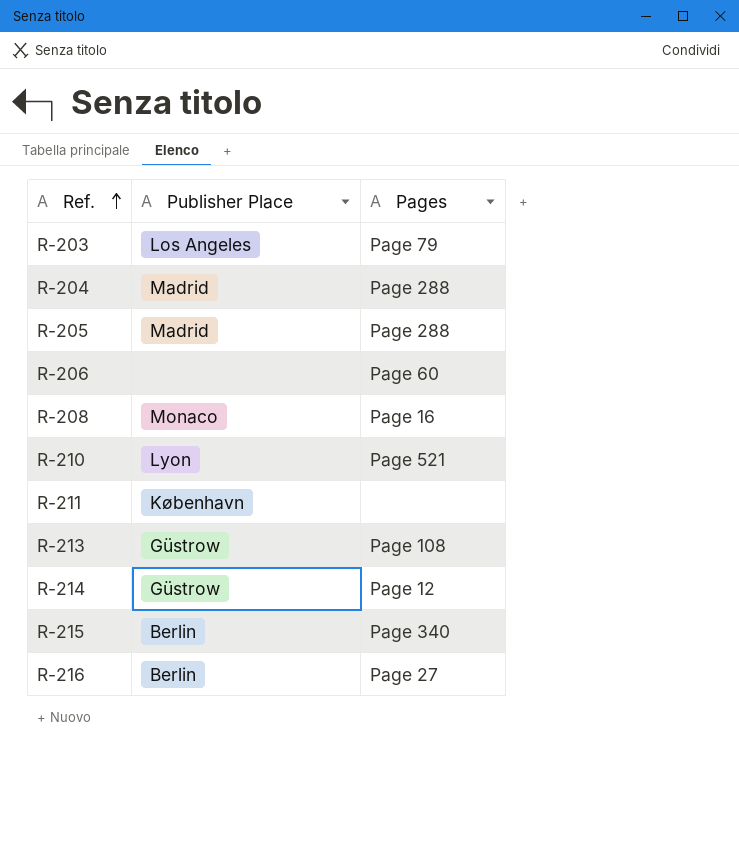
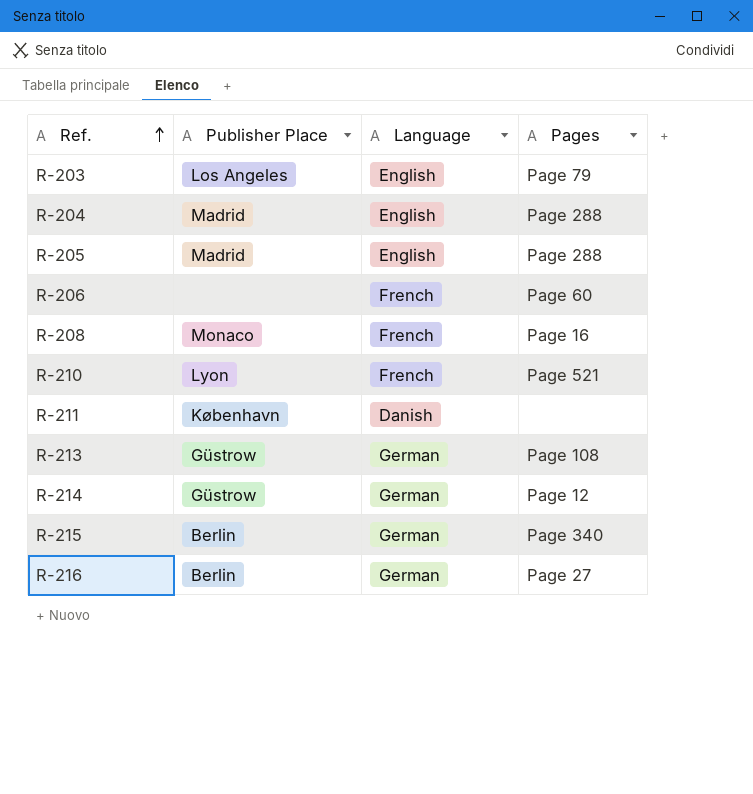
column Language | position: none -> 3

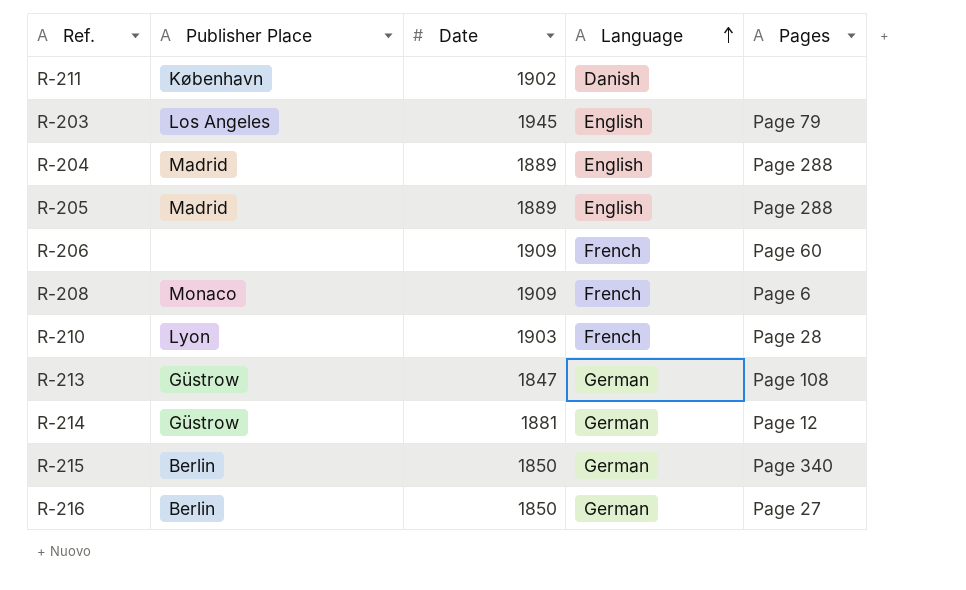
row order: Ref. ascending -> Language ascending
column Date | position: none -> 3
R-208 | Pages: Page 16 -> Page 6
R-210 | Pages: Page 521 -> Page 28

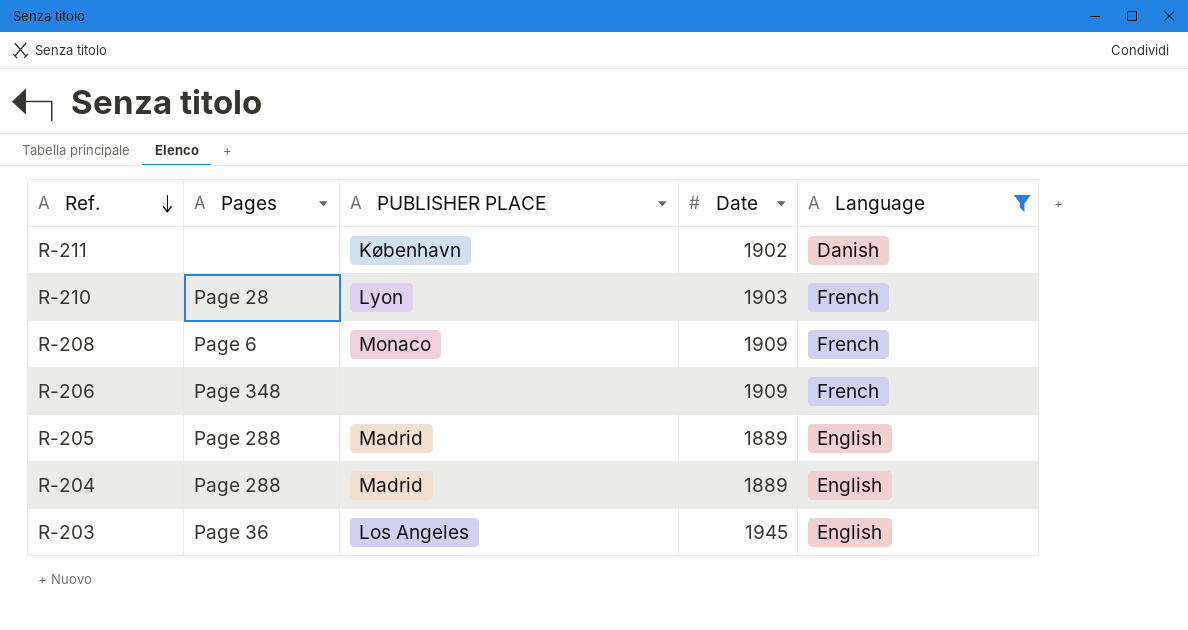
filter: none -> Language != German
row order: Language ascending -> Ref. descending
column Pages | position: 5 -> 2
column name: Publisher Place -> PUBLISHER PLACE
R-206 | Pages: Page 60 -> Page 348
R-203 | Pages: Page 79 -> Page 36

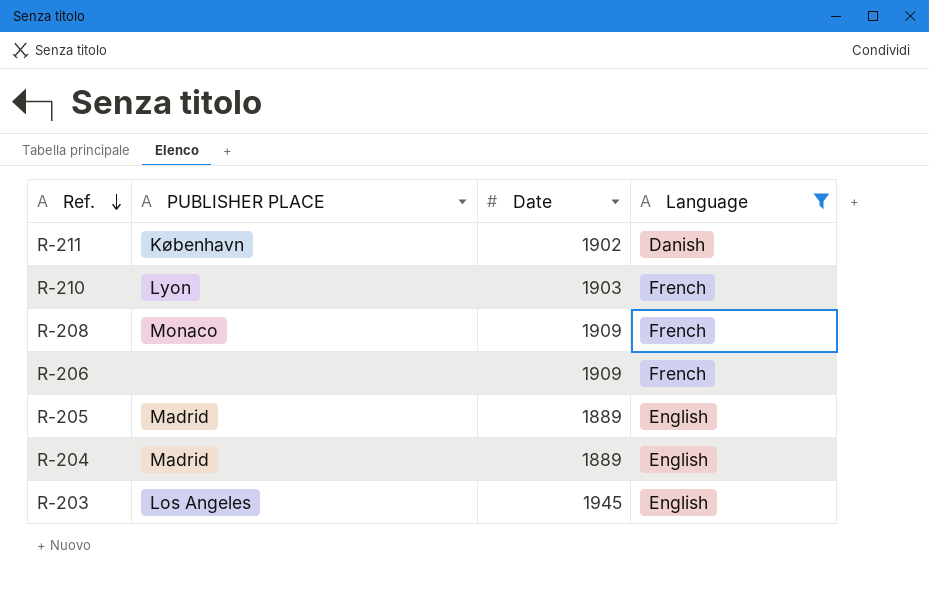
column Pages | position: 2 -> none

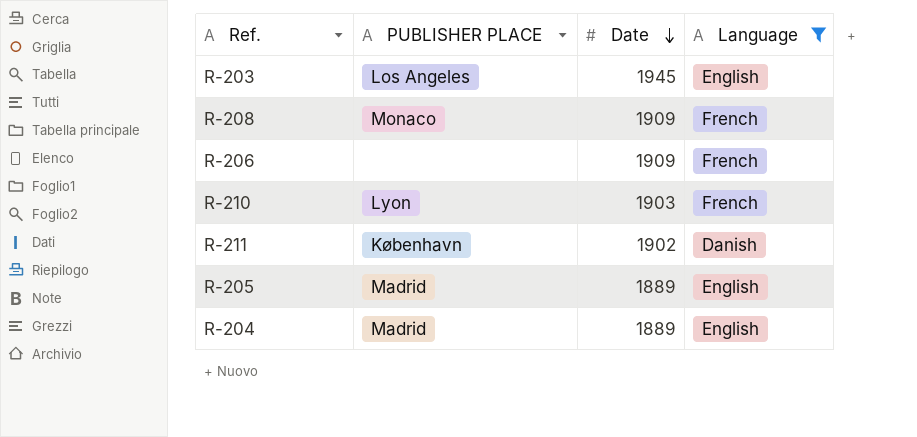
row order: Ref. descending -> Date descending

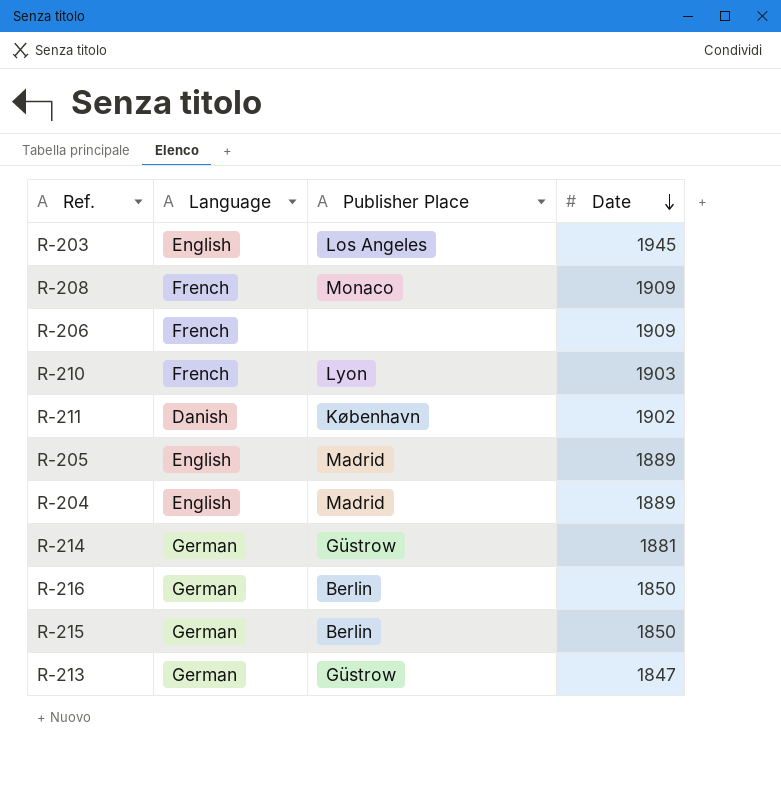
filter: Language != German -> none
column Language | position: 4 -> 2
column name: PUBLISHER PLACE -> Publisher Place

